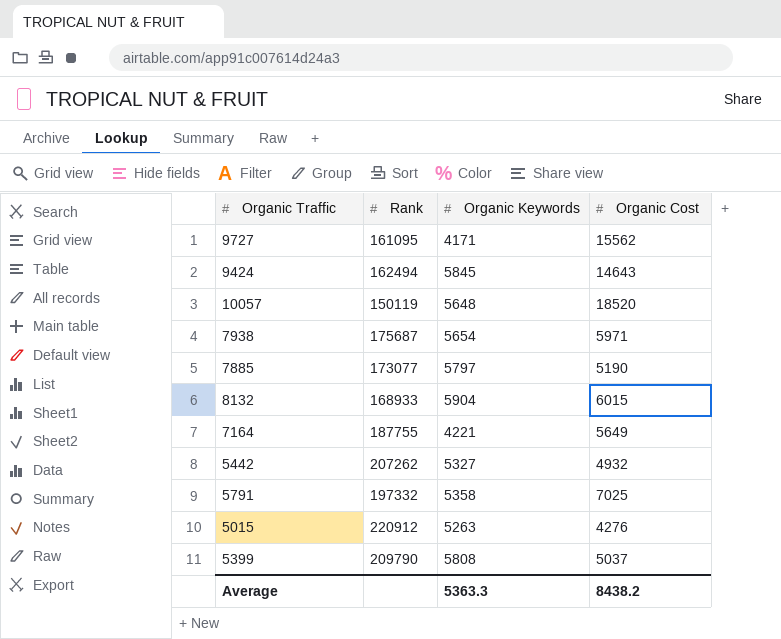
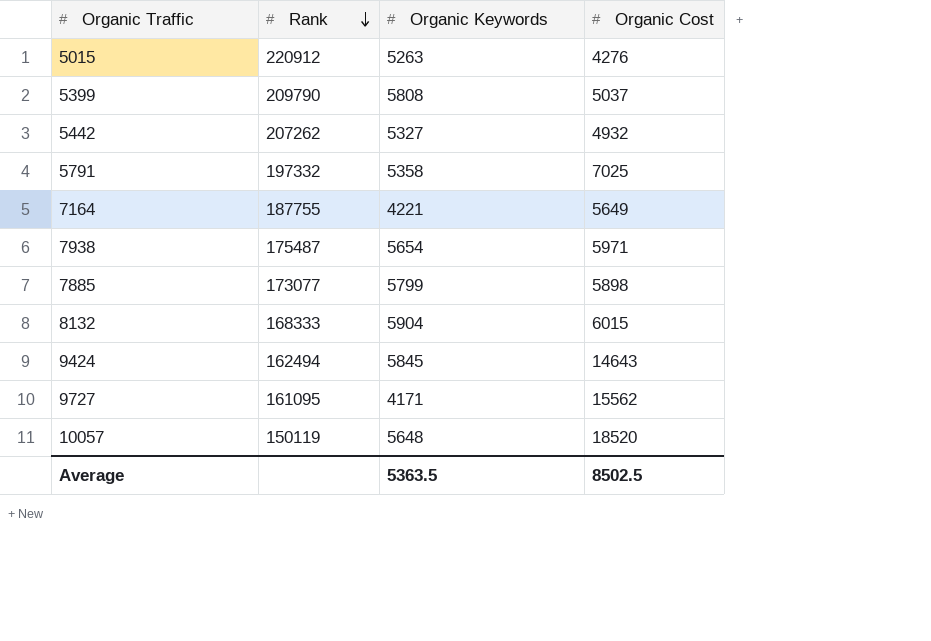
row order: none -> Rank descending
7938 | Rank: 175687 -> 175487
7885 | Organic Keywords: 5797 -> 5799
7885 | Organic Cost: 5190 -> 5898
8132 | Rank: 168933 -> 168333
Average | Organic Keywords: 5363.3 -> 5363.5
Average | Organic Cost: 8438.2 -> 8502.5

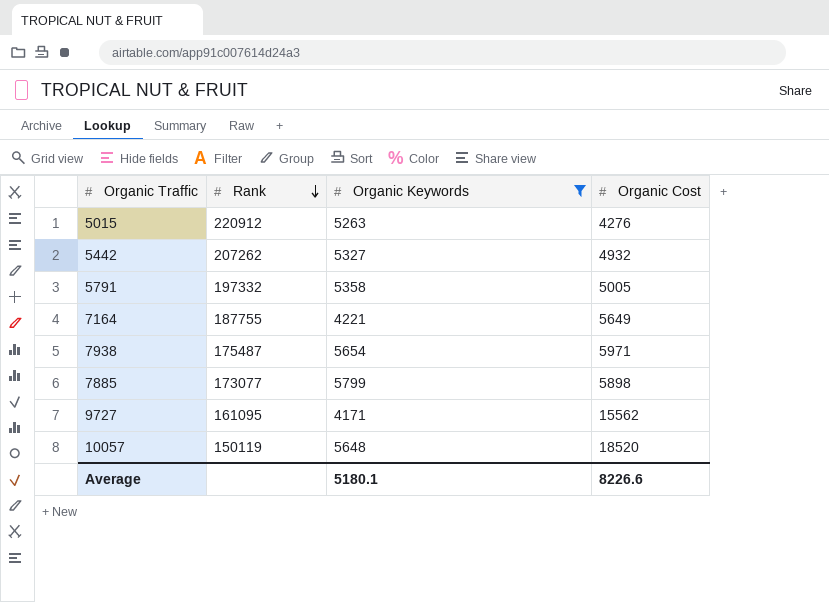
filter: none -> Organic Keywords <= 5799
5791 | Organic Cost: 7025 -> 5005
Average | Organic Keywords: 5363.5 -> 5180.1
Average | Organic Cost: 8502.5 -> 8226.6

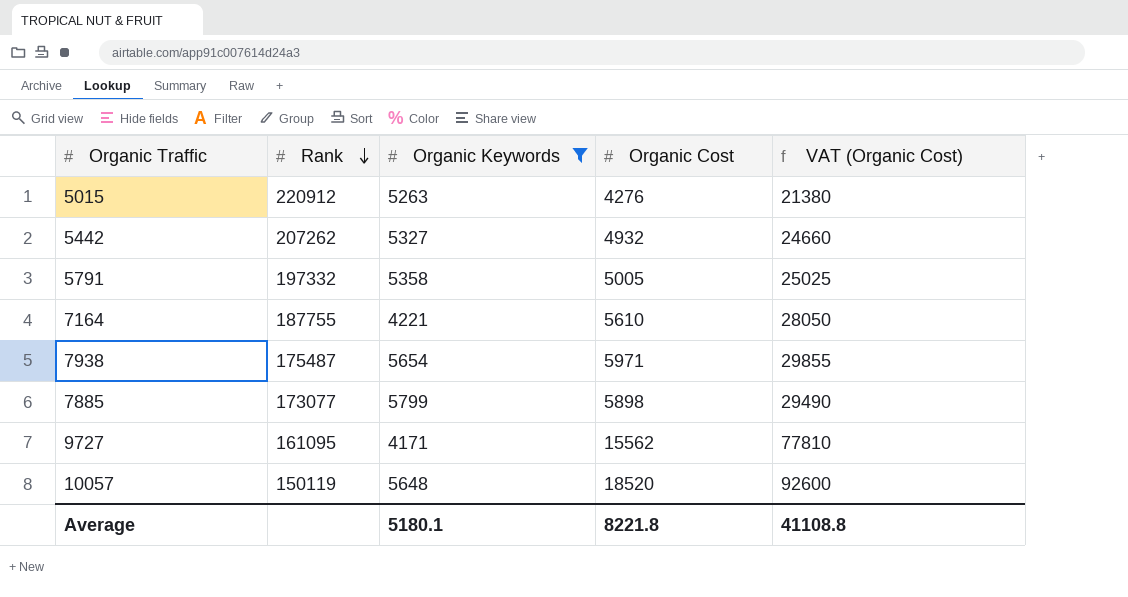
column VAT (Organic Cost) | formula: none -> [Organic Cost] * 5
7164 | Organic Cost: 5649 -> 5610
Average | Organic Cost: 8226.6 -> 8221.8

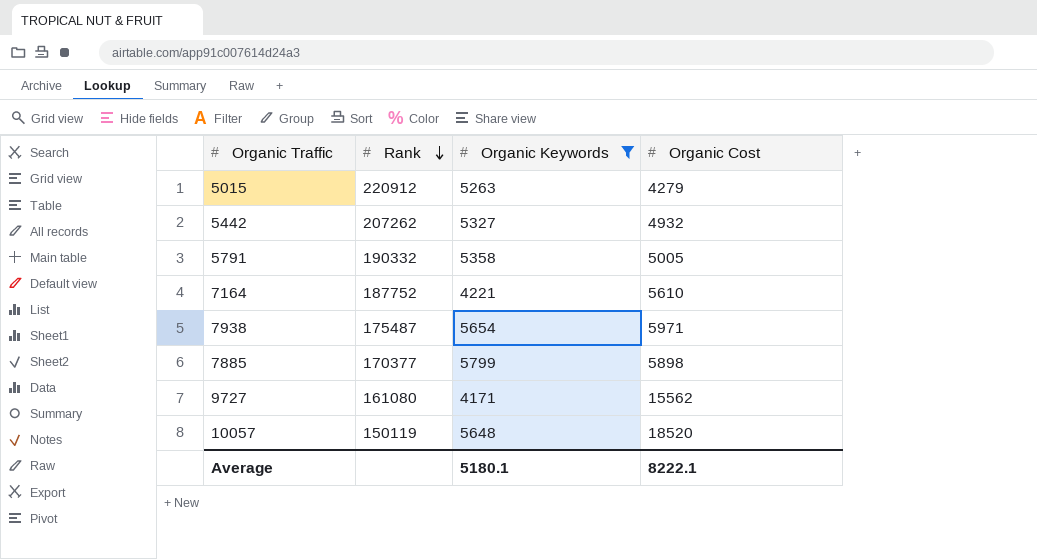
column VAT (Organic Cost) | formula: [Organic Cost] * 5 -> none
5015 | Organic Cost: 4276 -> 4279
5791 | Rank: 197332 -> 190332
7164 | Rank: 187755 -> 187752
7885 | Rank: 173077 -> 170377
9727 | Rank: 161095 -> 161080
Average | Organic Cost: 8221.8 -> 8222.1

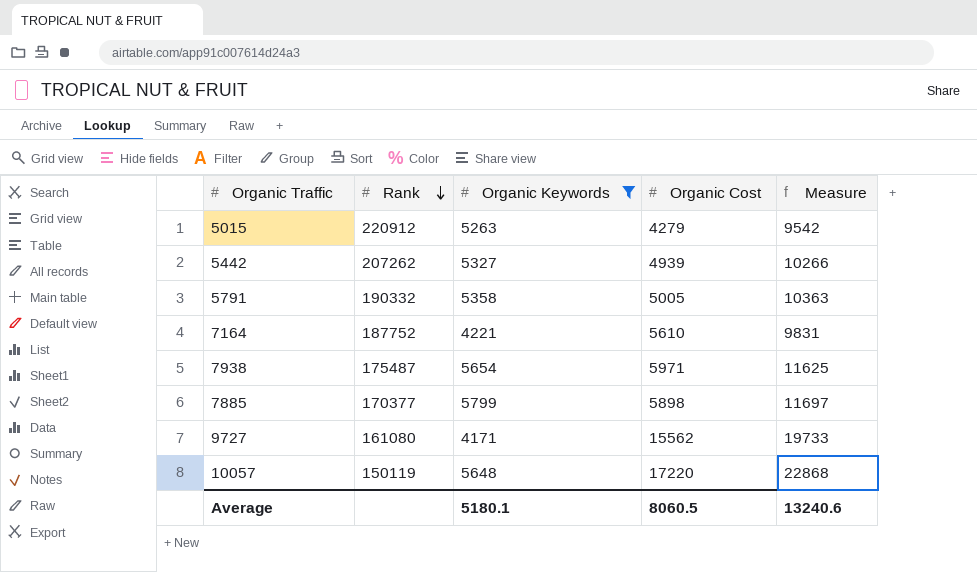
column Measure | formula: none -> [Organic Keywords] + [Organic Cost]
5442 | Organic Cost: 4932 -> 4939
10057 | Organic Cost: 18520 -> 17220
Average | Organic Cost: 8222.1 -> 8060.5

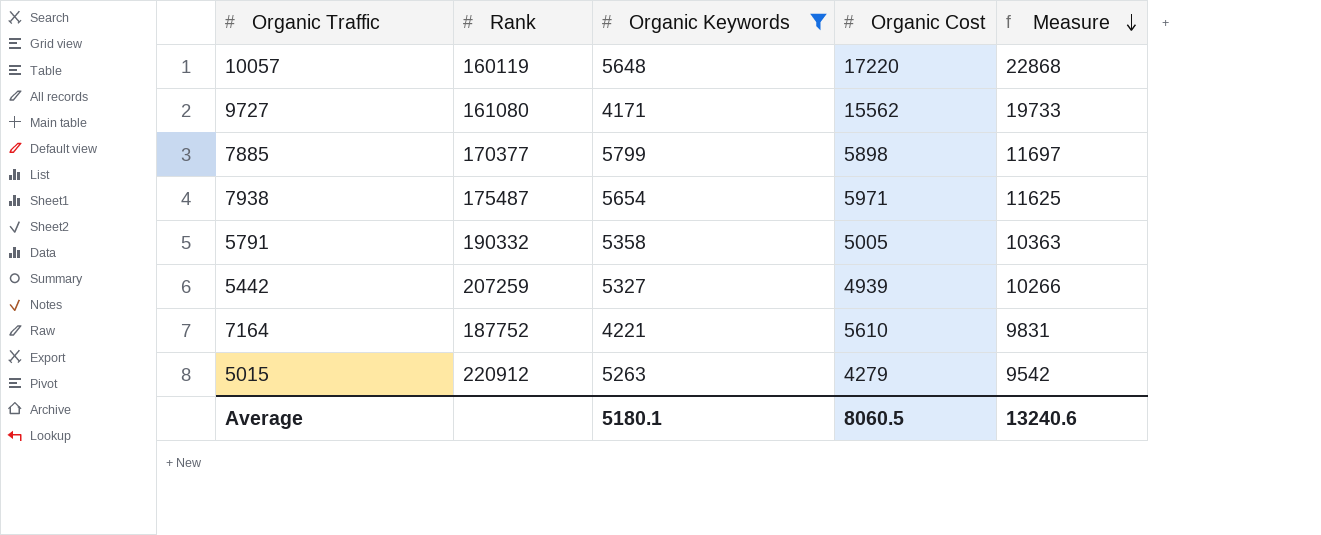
row order: Rank descending -> Measure descending
10057 | Rank: 150119 -> 160119
5442 | Rank: 207262 -> 207259

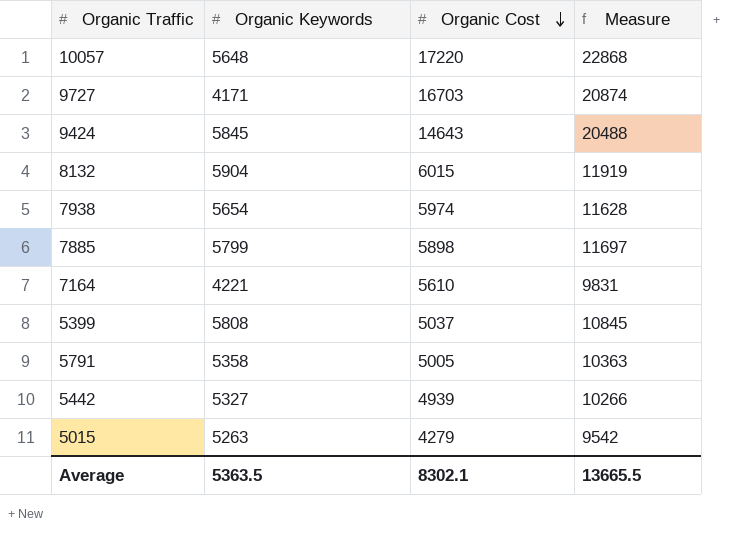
filter: Organic Keywords <= 5799 -> none
row order: Measure descending -> Organic Cost descending
column Rank | position: 2 -> none
9727 | Organic Cost: 15562 -> 16703
9727 | Measure: 19733 -> 20874
7938 | Organic Cost: 5971 -> 5974
7938 | Measure: 11625 -> 11628
Average | Organic Keywords: 5180.1 -> 5363.5
Average | Organic Cost: 8060.5 -> 8302.1
Average | Measure: 13240.6 -> 13665.5

